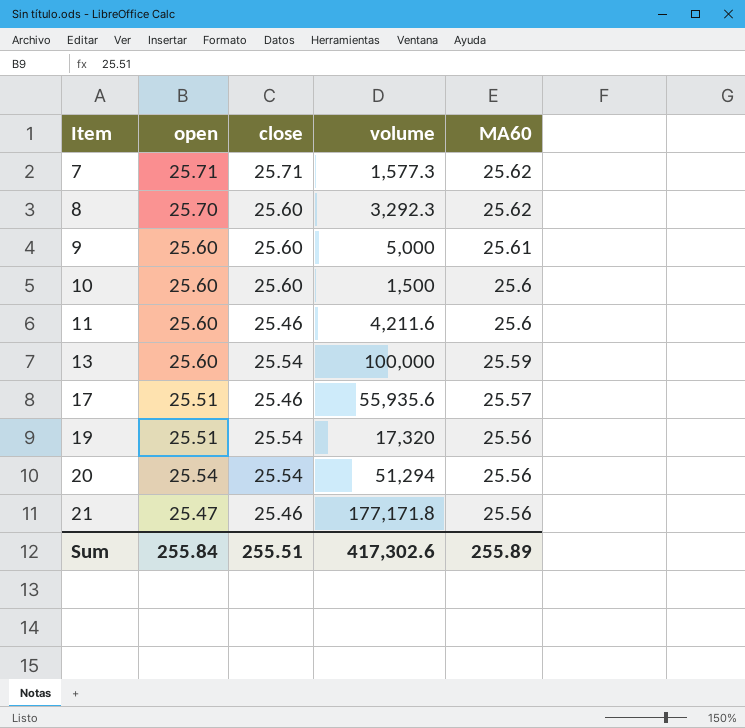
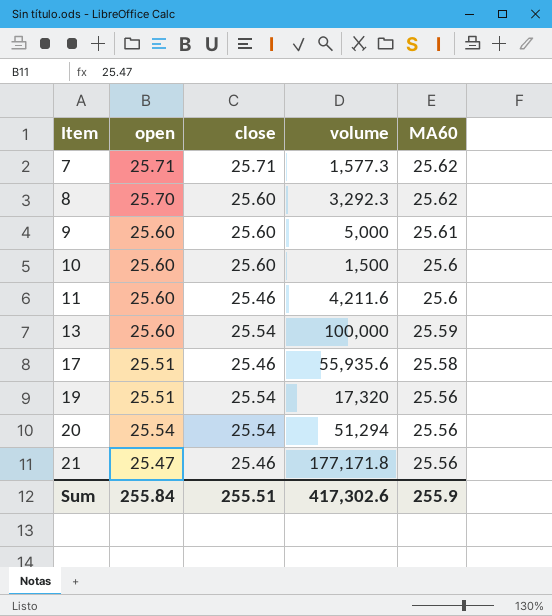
17 | MA60: 25.57 -> 25.58
Sum | MA60: 255.89 -> 255.9

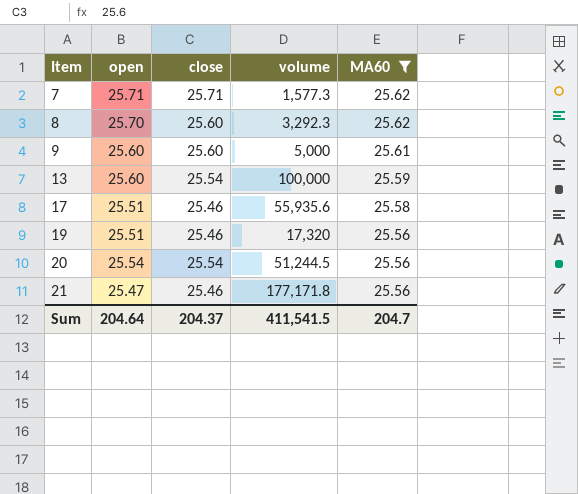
filter: none -> MA60 != 25.6
19 | close: 25.54 -> 25.46
20 | volume: 51,294 -> 51,244.5
Sum | open: 255.84 -> 204.64
Sum | close: 255.51 -> 204.37
Sum | volume: 417,302.6 -> 411,541.5
Sum | MA60: 255.9 -> 204.7

